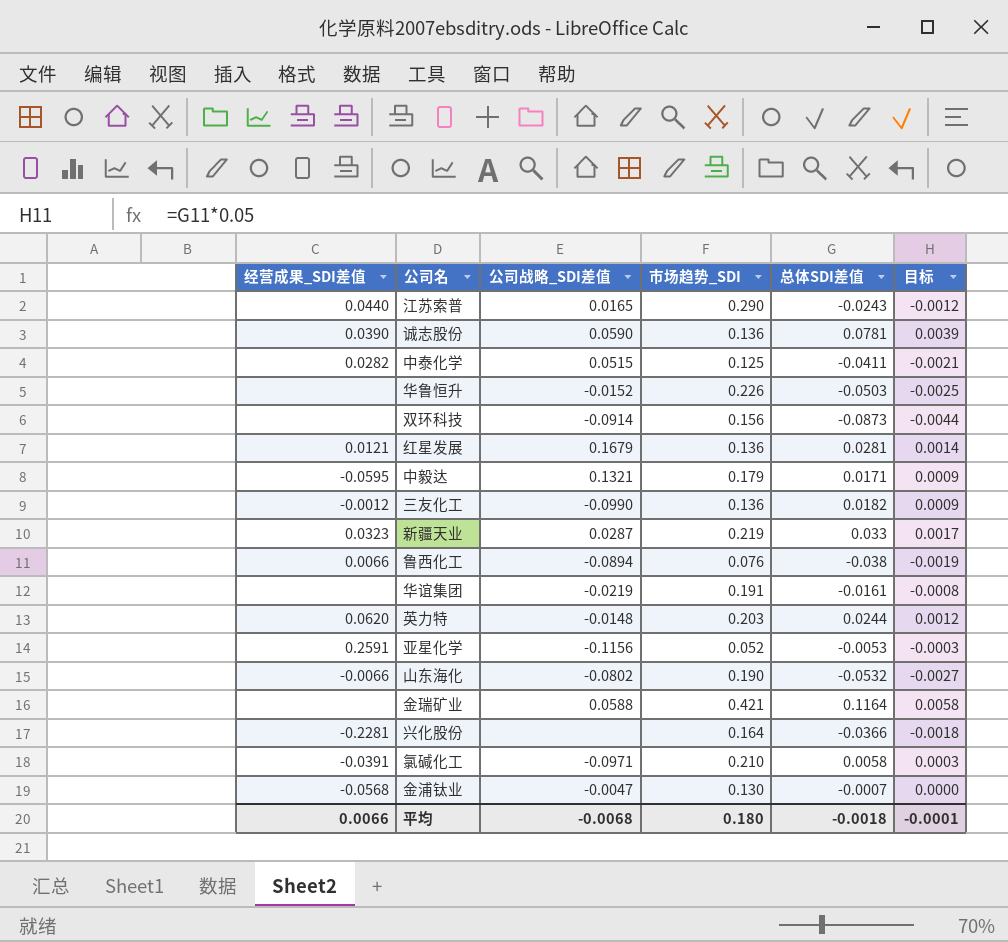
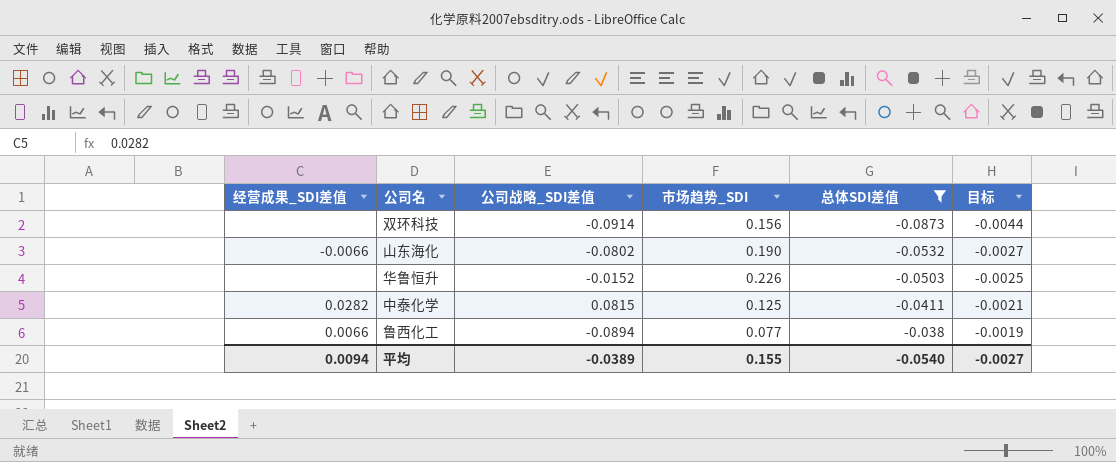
filter: none -> 总体SDI差值 <= -0.038
row order: none -> 总体SDI差值 ascending
中泰化学 | 公司战略_SDI差值: 0.0515 -> 0.0815
鲁西化工 | 市场趋势_SDI: 0.076 -> 0.077
平均 | 经营成果_SDI差值: 0.0066 -> 0.0094
平均 | 公司战略_SDI差值: -0.0068 -> -0.0389
平均 | 市场趋势_SDI: 0.180 -> 0.155
平均 | 总体SDI差值: -0.0018 -> -0.0540
平均 | 目标: -0.0001 -> -0.0027

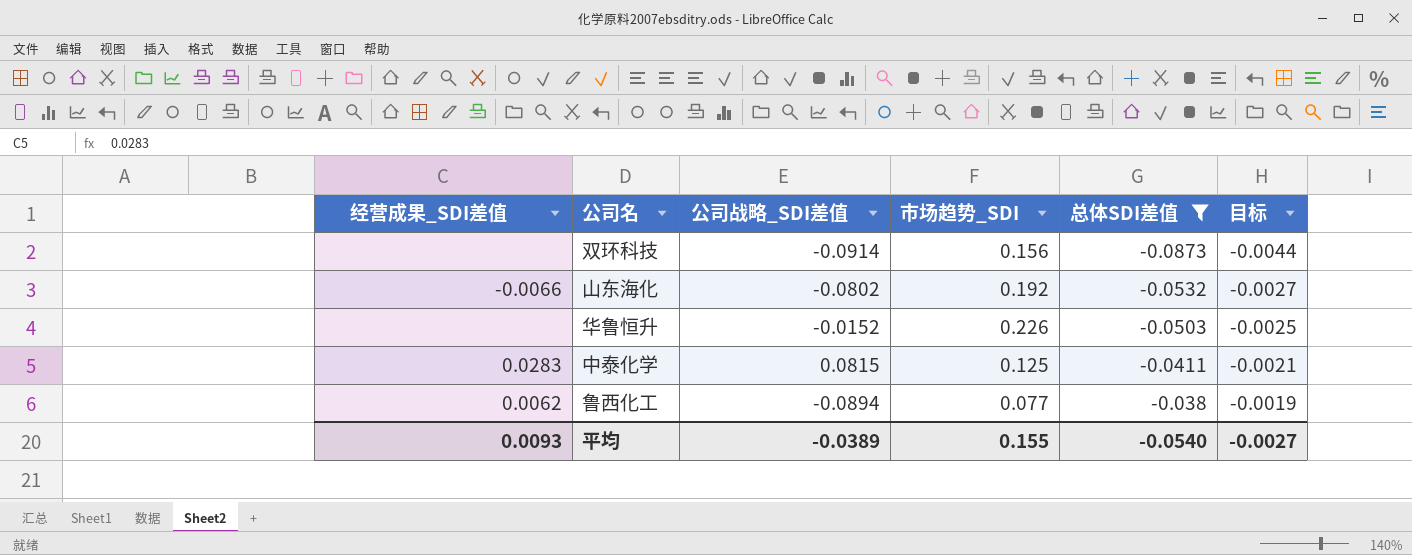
山东海化 | 市场趋势_SDI: 0.190 -> 0.192
中泰化学 | 经营成果_SDI差值: 0.0282 -> 0.0283
鲁西化工 | 经营成果_SDI差值: 0.0066 -> 0.0062
平均 | 经营成果_SDI差值: 0.0094 -> 0.0093

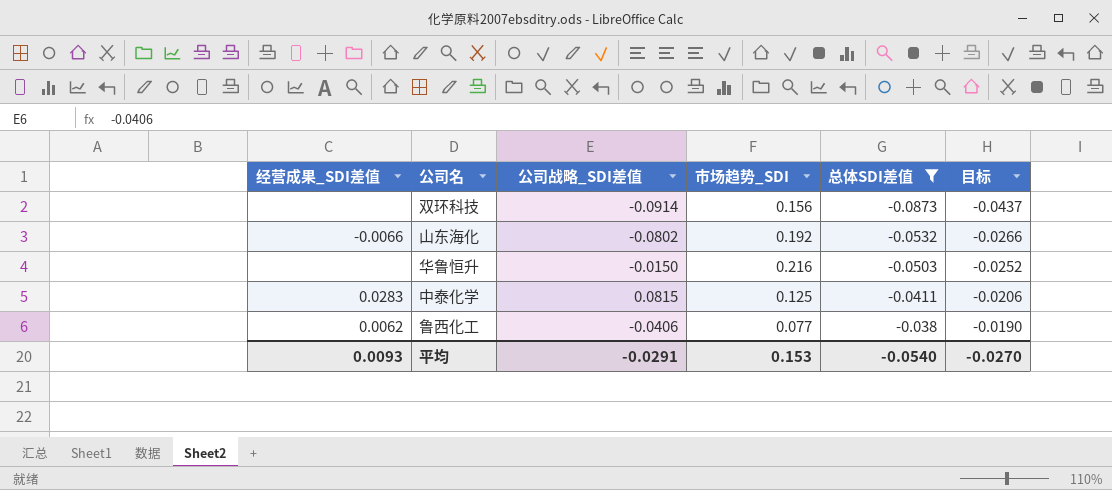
column 目标 | formula: [总体SDI差值] * 0.05 -> [总体SDI差值] * 0.5
华鲁恒升 | 公司战略_SDI差值: -0.0152 -> -0.0150
华鲁恒升 | 市场趋势_SDI: 0.226 -> 0.216
鲁西化工 | 公司战略_SDI差值: -0.0894 -> -0.0406
平均 | 公司战略_SDI差值: -0.0389 -> -0.0291
平均 | 市场趋势_SDI: 0.155 -> 0.153
平均 | 目标: -0.0027 -> -0.0270

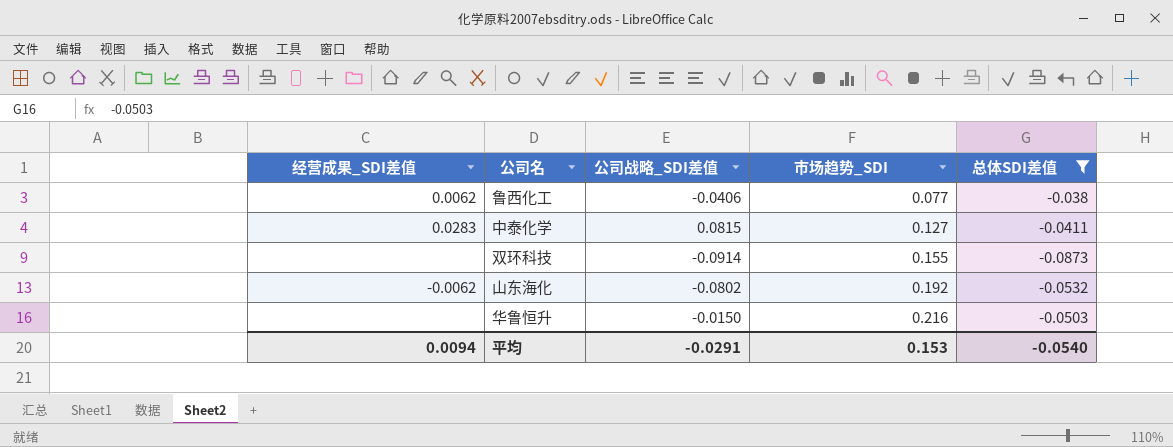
row order: 总体SDI差值 ascending -> 市场趋势_SDI ascending
column 目标 | formula: [总体SDI差值] * 0.5 -> none
中泰化学 | 市场趋势_SDI: 0.125 -> 0.127
双环科技 | 市场趋势_SDI: 0.156 -> 0.155
山东海化 | 经营成果_SDI差值: -0.0066 -> -0.0062
平均 | 经营成果_SDI差值: 0.0093 -> 0.0094

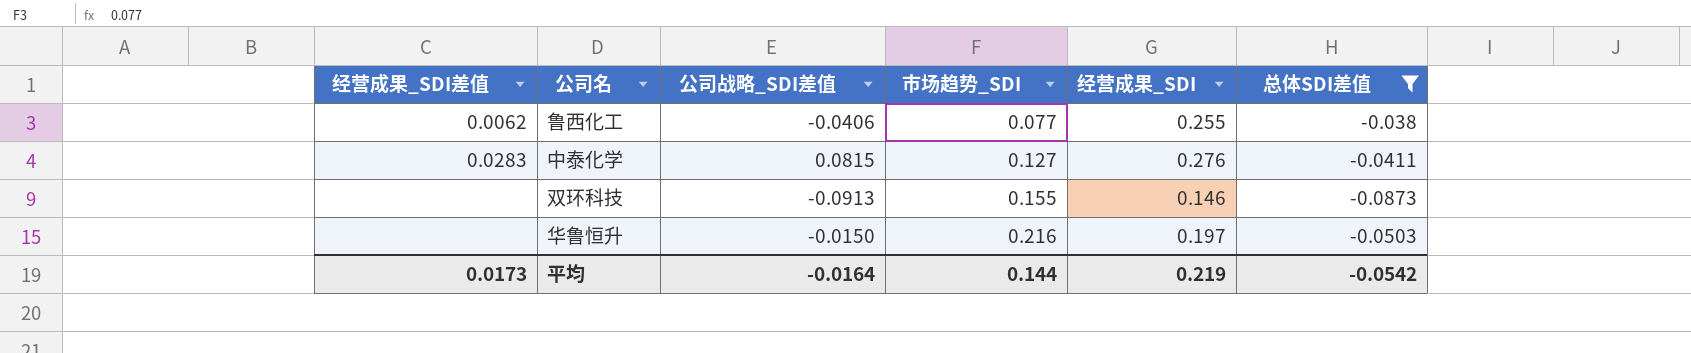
column 经营成果_SDI | position: none -> 5
row 山东海化: -0.0062 | -0.0802 | 0.192 | -0.0532 -> none
双环科技 | 公司战略_SDI差值: -0.0914 -> -0.0913
平均 | 经营成果_SDI差值: 0.0094 -> 0.0173
平均 | 公司战略_SDI差值: -0.0291 -> -0.0164
平均 | 市场趋势_SDI: 0.153 -> 0.144
平均 | 总体SDI差值: -0.0540 -> -0.0542

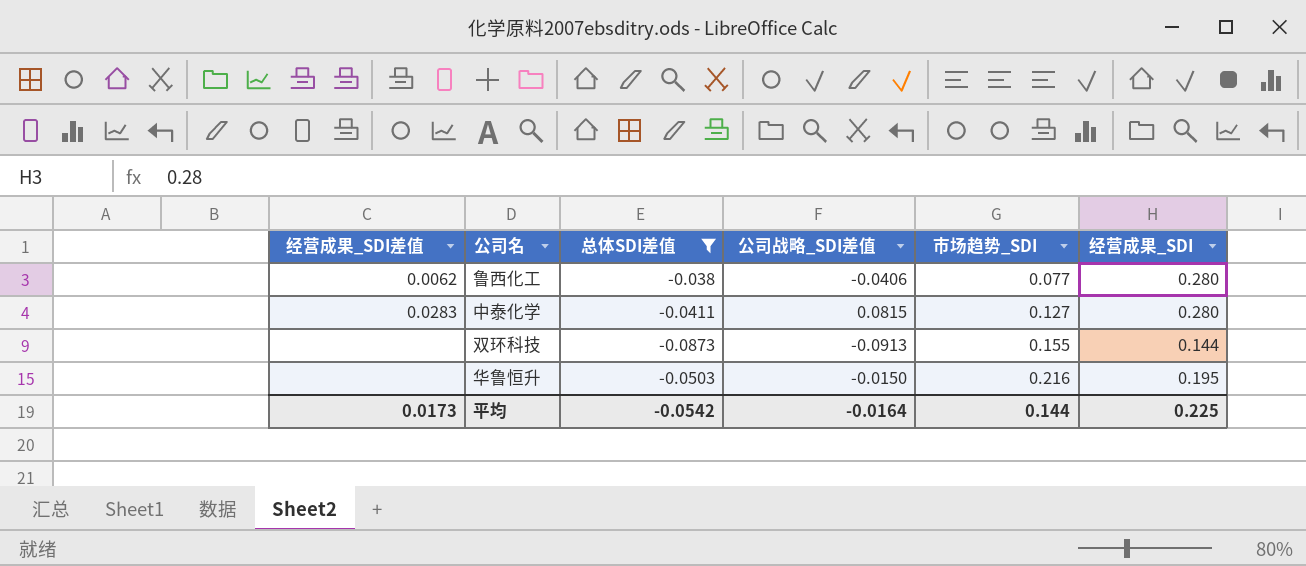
column 总体SDI差值 | position: 6 -> 3
鲁西化工 | 经营成果_SDI: 0.255 -> 0.280
中泰化学 | 经营成果_SDI: 0.276 -> 0.280
双环科技 | 经营成果_SDI: 0.146 -> 0.144
华鲁恒升 | 经营成果_SDI: 0.197 -> 0.195
平均 | 经营成果_SDI: 0.219 -> 0.225

